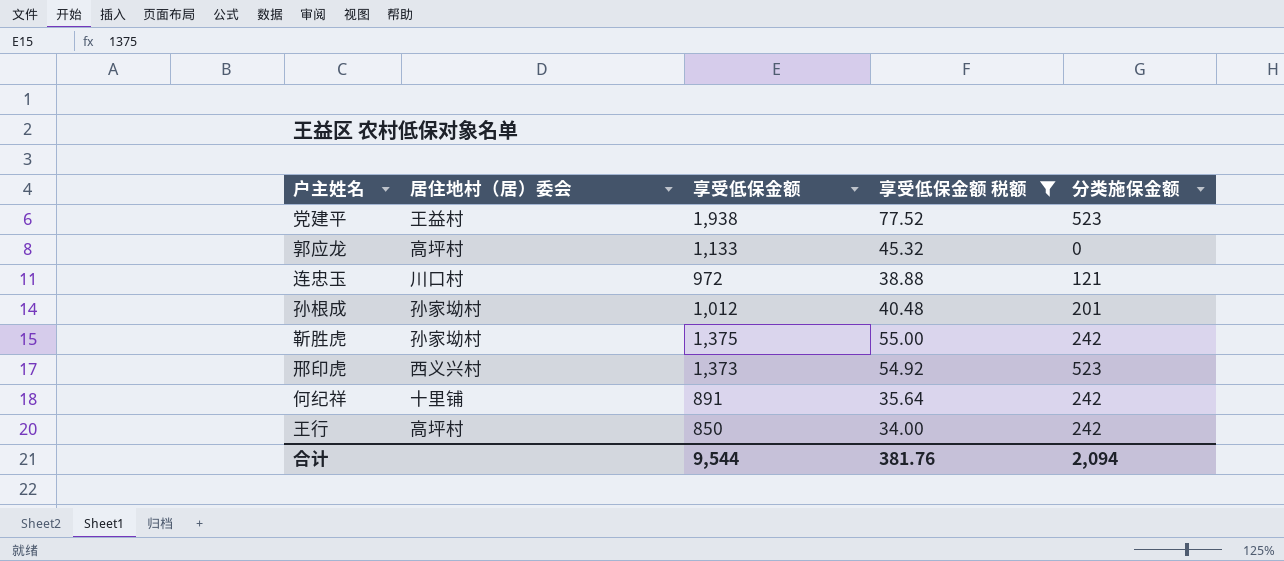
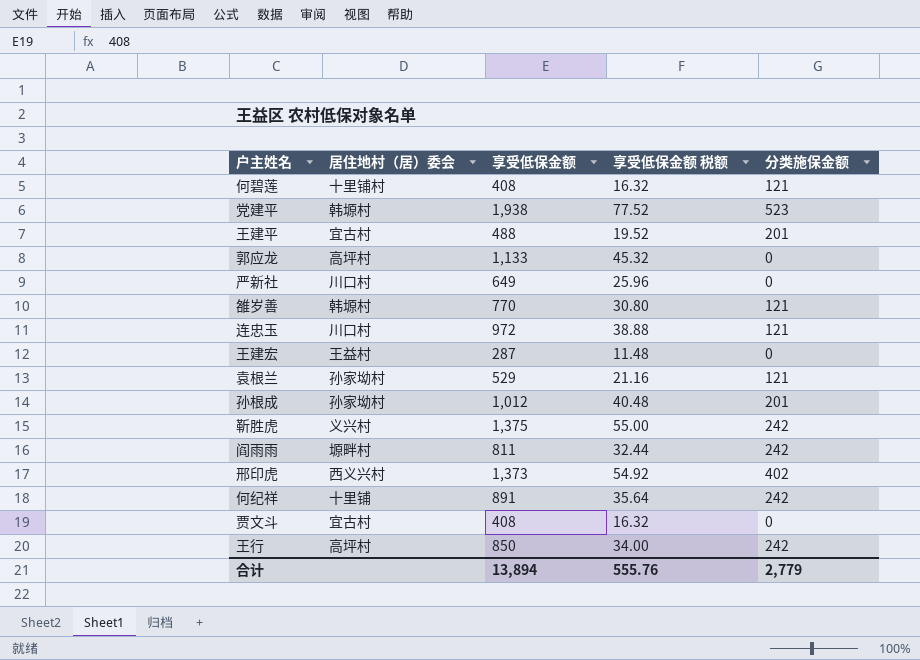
filter: 享受低保金额 税额 >= 34.00 -> none
党建平 | 居住地村（居）委会: 王益村 -> 韩塬村
靳胜虎 | 居住地村（居）委会: 孙家坳村 -> 义兴村
邢印虎 | 分类施保金额: 523 -> 402
合计 | 享受低保金额: 9,544 -> 13,894
合计 | 享受低保金额 税额: 381.76 -> 555.76
合计 | 分类施保金额: 2,094 -> 2,779

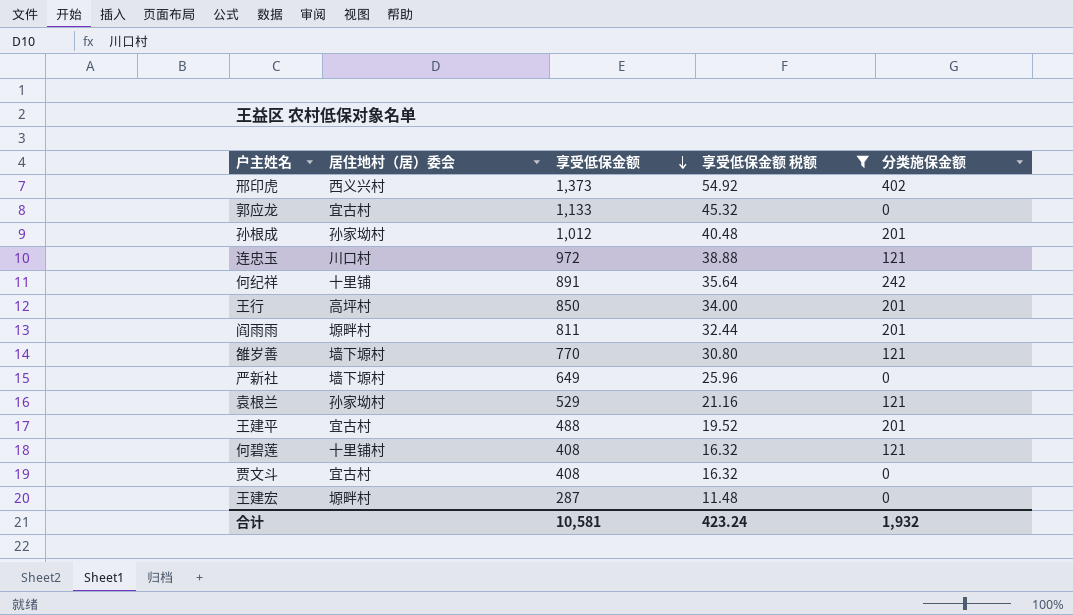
filter: none -> 享受低保金额 税额 <= 54.92
row order: none -> 享受低保金额 descending
郭应龙 | 居住地村（居）委会: 高坪村 -> 宜古村
王行 | 分类施保金额: 242 -> 201
阎雨雨 | 分类施保金额: 242 -> 201
雒岁善 | 居住地村（居）委会: 韩塬村 -> 墙下塬村
严新社 | 居住地村（居）委会: 川口村 -> 墙下塬村
王建宏 | 居住地村（居）委会: 王益村 -> 塬畔村
合计 | 享受低保金额: 13,894 -> 10,581
合计 | 享受低保金额 税额: 555.76 -> 423.24
合计 | 分类施保金额: 2,779 -> 1,932

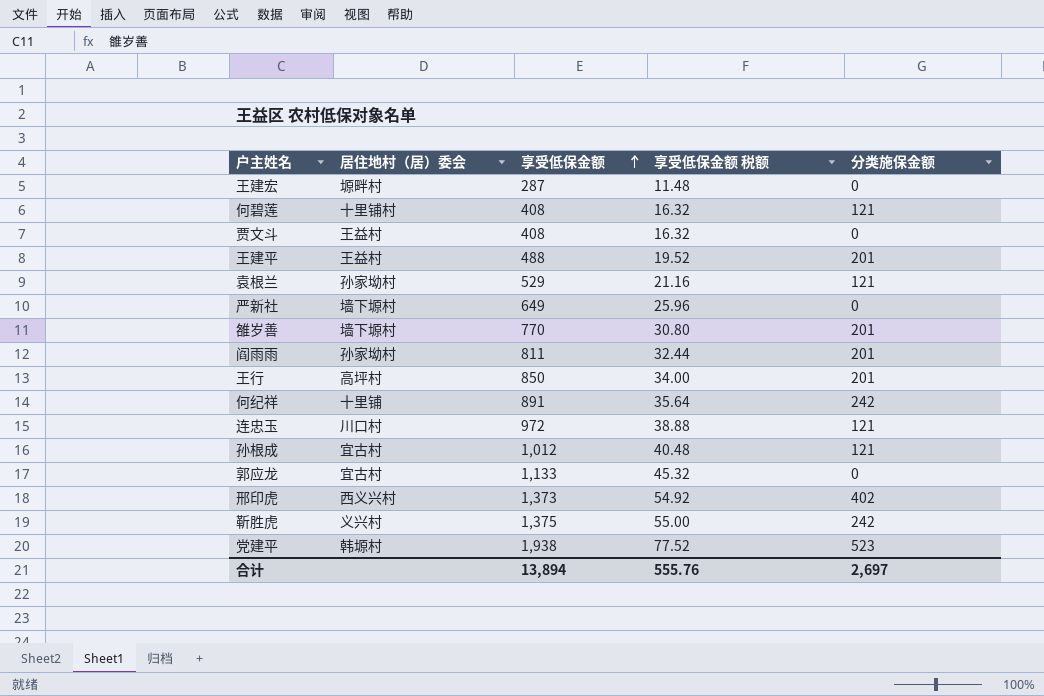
filter: 享受低保金额 税额 <= 54.92 -> none
row order: 享受低保金额 descending -> 享受低保金额 ascending
贾文斗 | 居住地村（居）委会: 宜古村 -> 王益村
王建平 | 居住地村（居）委会: 宜古村 -> 王益村
雒岁善 | 分类施保金额: 121 -> 201
阎雨雨 | 居住地村（居）委会: 塬畔村 -> 孙家坳村
孙根成 | 居住地村（居）委会: 孙家坳村 -> 宜古村
孙根成 | 分类施保金额: 201 -> 121
合计 | 享受低保金额: 10,581 -> 13,894
合计 | 享受低保金额 税额: 423.24 -> 555.76
合计 | 分类施保金额: 1,932 -> 2,697

